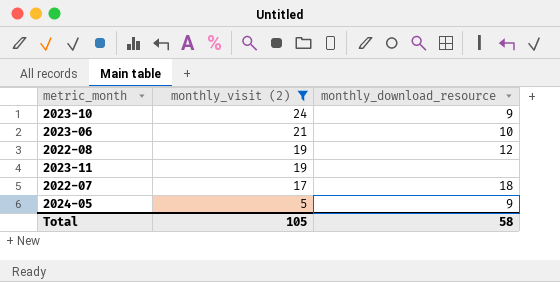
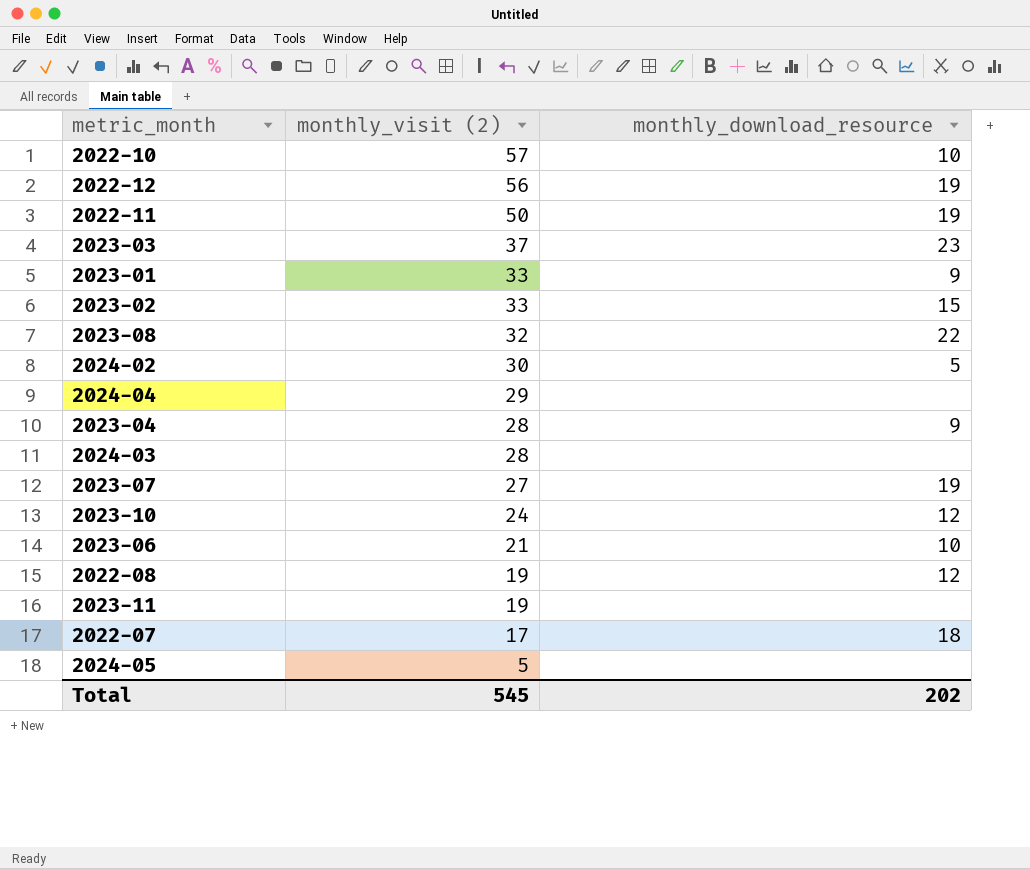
filter: monthly_visit (2) <= 24 -> none
2023-10 | monthly_download_resource: 9 -> 12
2024-05 | monthly_download_resource: 9 -> none
Total | monthly_visit (2): 105 -> 545
Total | monthly_download_resource: 58 -> 202

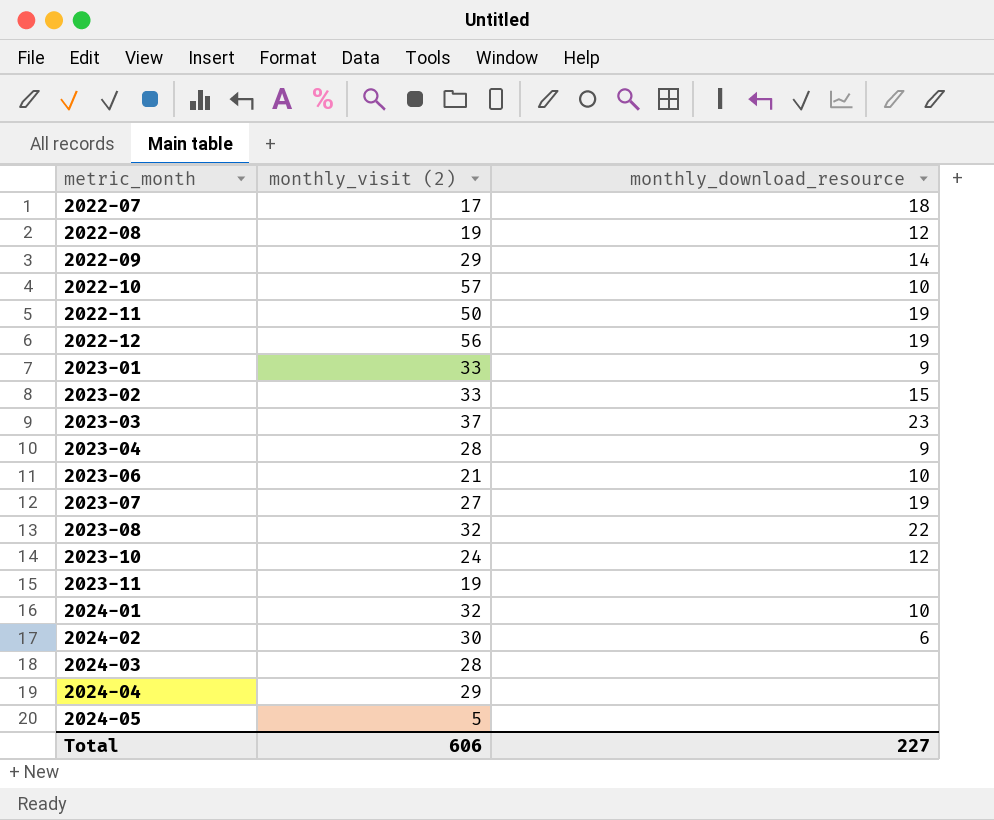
row order: monthly_visit (2) descending -> metric_month ascending
row 2022-09: none -> 29 | 14
row 2024-01: none -> 32 | 10
2024-02 | monthly_download_resource: 5 -> 6
Total | monthly_visit (2): 545 -> 606
Total | monthly_download_resource: 202 -> 227

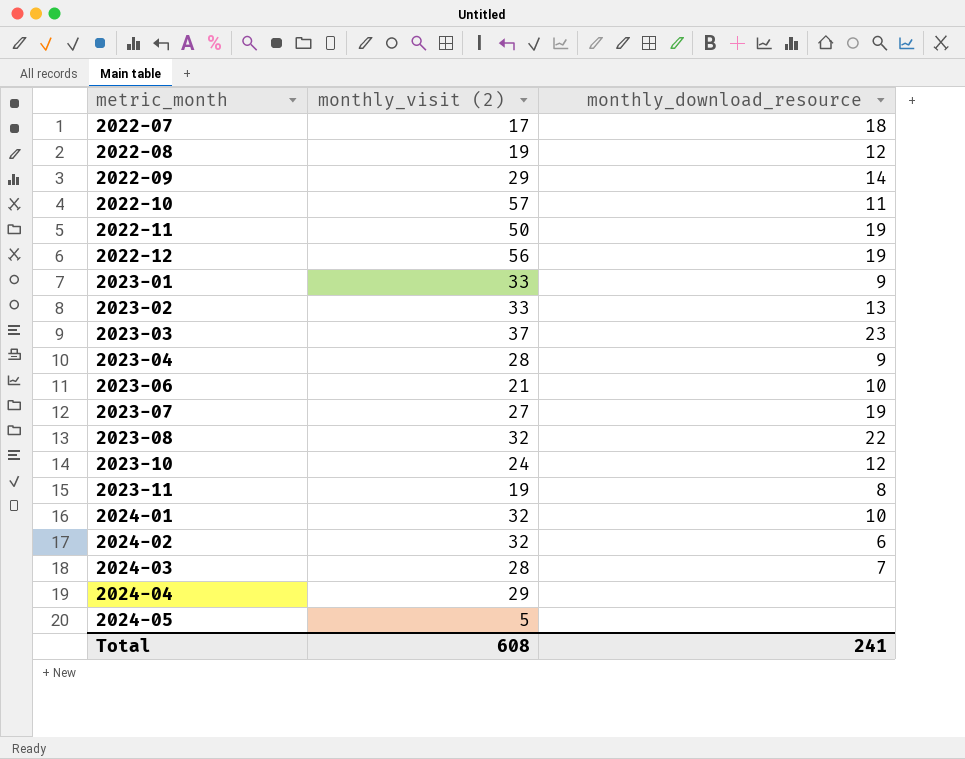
2022-10 | monthly_download_resource: 10 -> 11
2023-02 | monthly_download_resource: 15 -> 13
2023-11 | monthly_download_resource: none -> 8
2024-02 | monthly_visit (2): 30 -> 32
2024-03 | monthly_download_resource: none -> 7
Total | monthly_visit (2): 606 -> 608
Total | monthly_download_resource: 227 -> 241

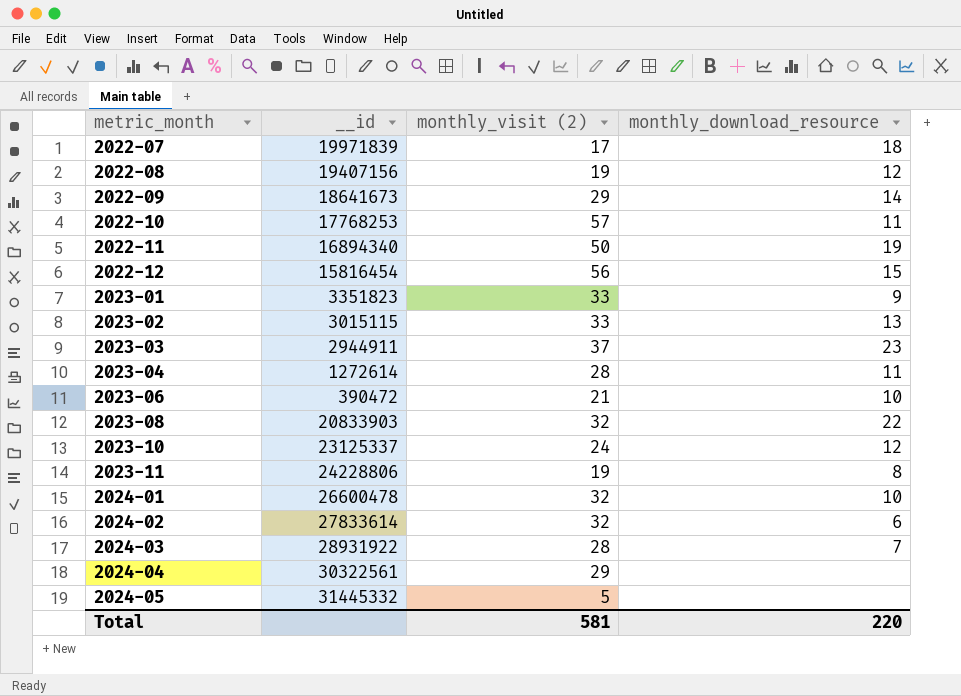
column __id | position: none -> 2
row 2023-07: 27 | 19 -> none
2022-12 | monthly_download_resource: 19 -> 15
2023-04 | monthly_download_resource: 9 -> 11
Total | monthly_visit (2): 608 -> 581
Total | monthly_download_resource: 241 -> 220

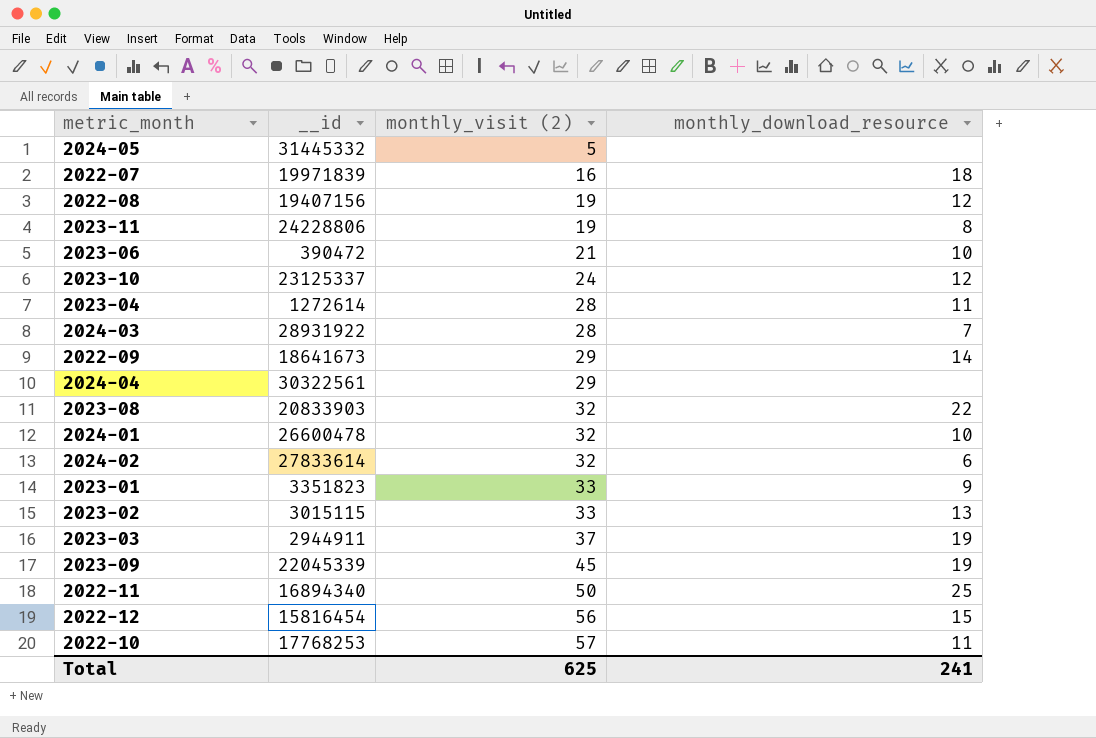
row order: metric_month ascending -> monthly_visit (2) ascending
2022-07 | monthly_visit (2): 17 -> 16
2023-03 | monthly_download_resource: 23 -> 19
row 2023-09: none -> 22045339 | 45 | 19
2022-11 | monthly_download_resource: 19 -> 25
Total | monthly_visit (2): 581 -> 625
Total | monthly_download_resource: 220 -> 241

